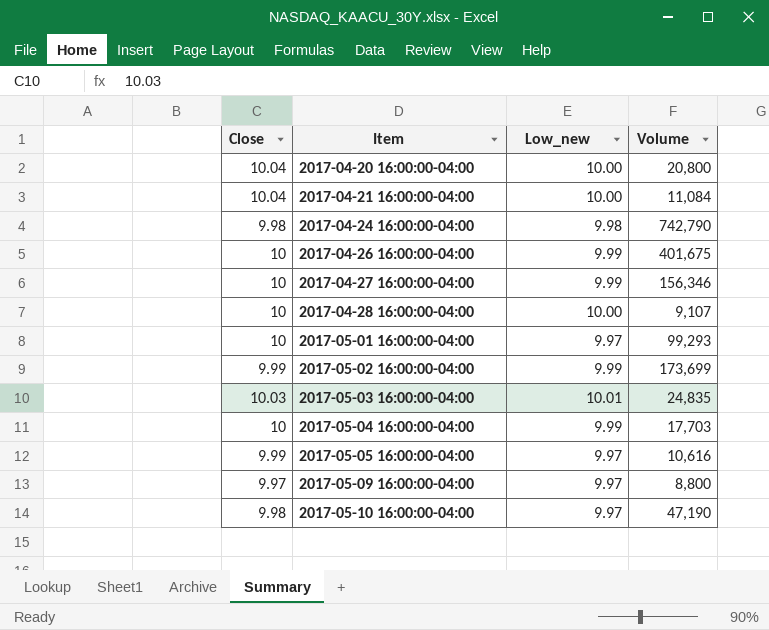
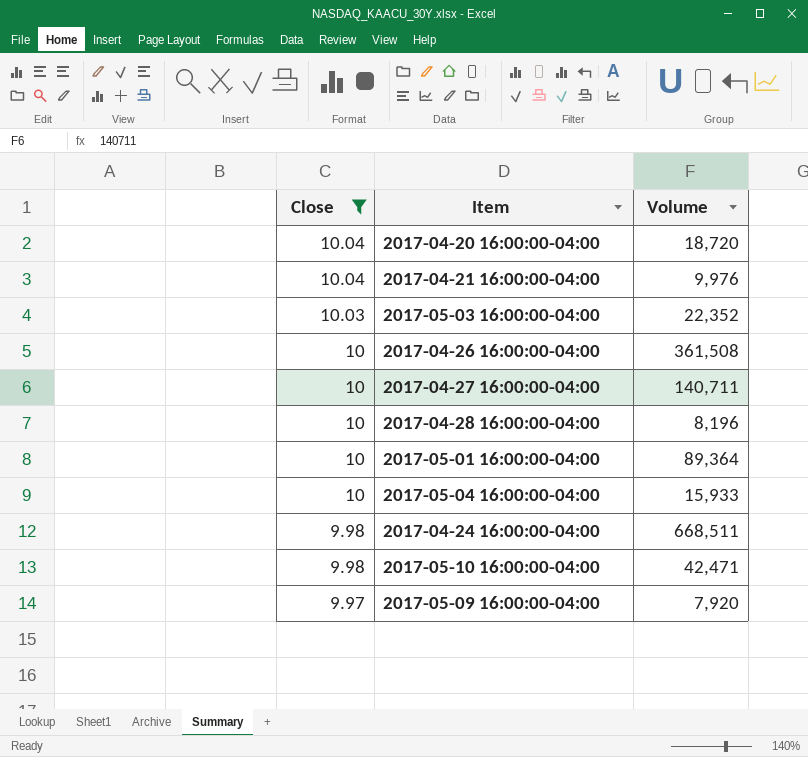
filter: none -> Close != 9.99
row order: Item ascending -> Close descending
column Low_new | position: 3 -> none
2017-04-20 16:00:00-04:00 | Volume: 20,800 -> 18,720
2017-04-21 16:00:00-04:00 | Volume: 11,084 -> 9,976
2017-05-03 16:00:00-04:00 | Volume: 24,835 -> 22,352
2017-04-26 16:00:00-04:00 | Volume: 401,675 -> 361,508
2017-04-27 16:00:00-04:00 | Volume: 156,346 -> 140,711
2017-04-28 16:00:00-04:00 | Volume: 9,107 -> 8,196
2017-05-01 16:00:00-04:00 | Volume: 99,293 -> 89,364
2017-05-04 16:00:00-04:00 | Volume: 17,703 -> 15,933
2017-04-24 16:00:00-04:00 | Volume: 742,790 -> 668,511
2017-05-10 16:00:00-04:00 | Volume: 47,190 -> 42,471
2017-05-09 16:00:00-04:00 | Volume: 8,800 -> 7,920

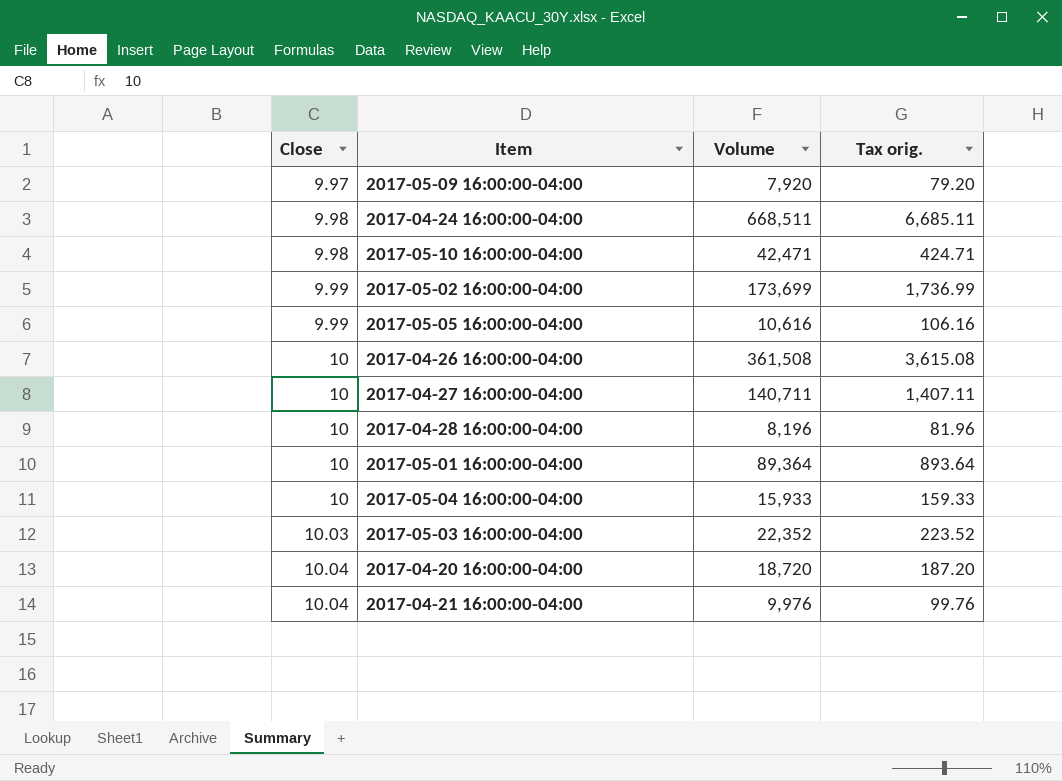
filter: Close != 9.99 -> none
row order: Close descending -> Close ascending
column Tax orig. | formula: none -> [Volume] * 0.01

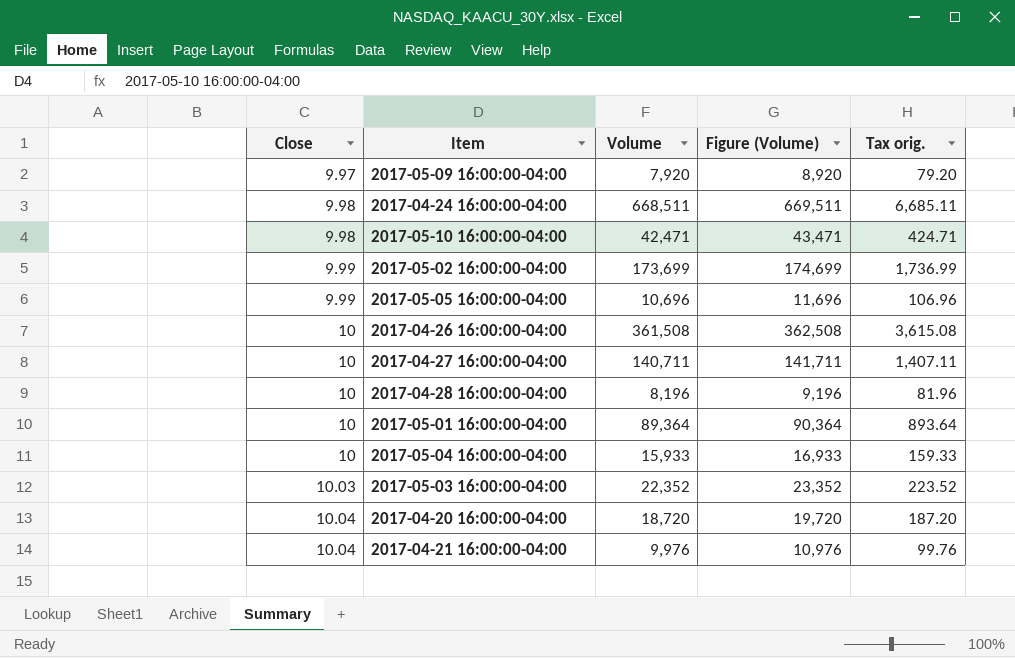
column Figure (Volume) | formula: none -> [Volume] + 1000
2017-05-05 16:00:00-04:00 | Volume: 10,616 -> 10,696
2017-05-05 16:00:00-04:00 | Tax orig.: 106.16 -> 106.96

